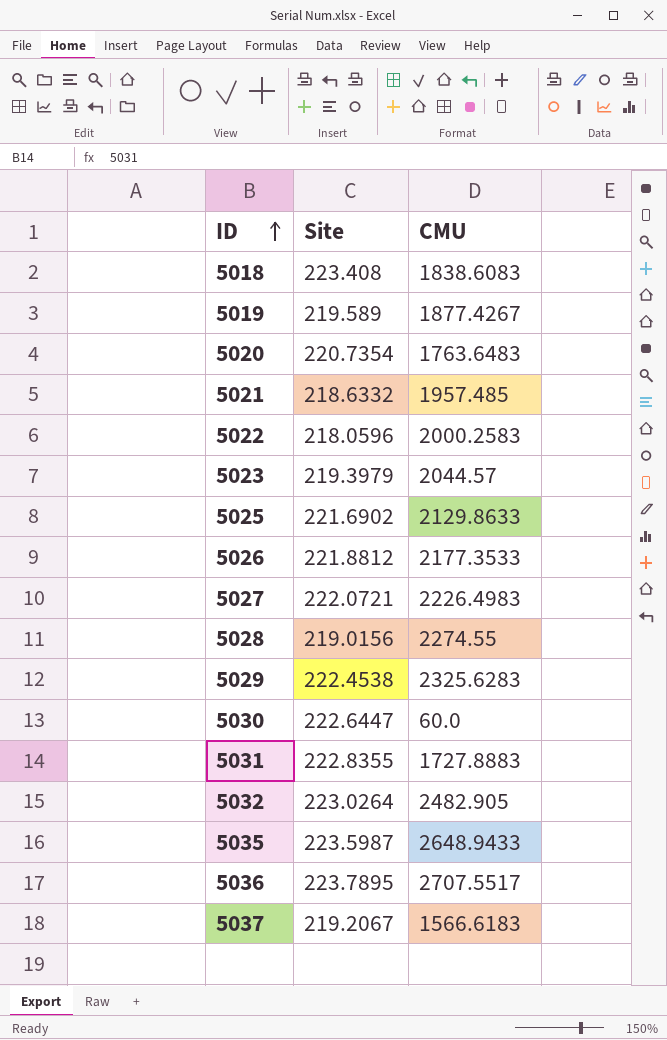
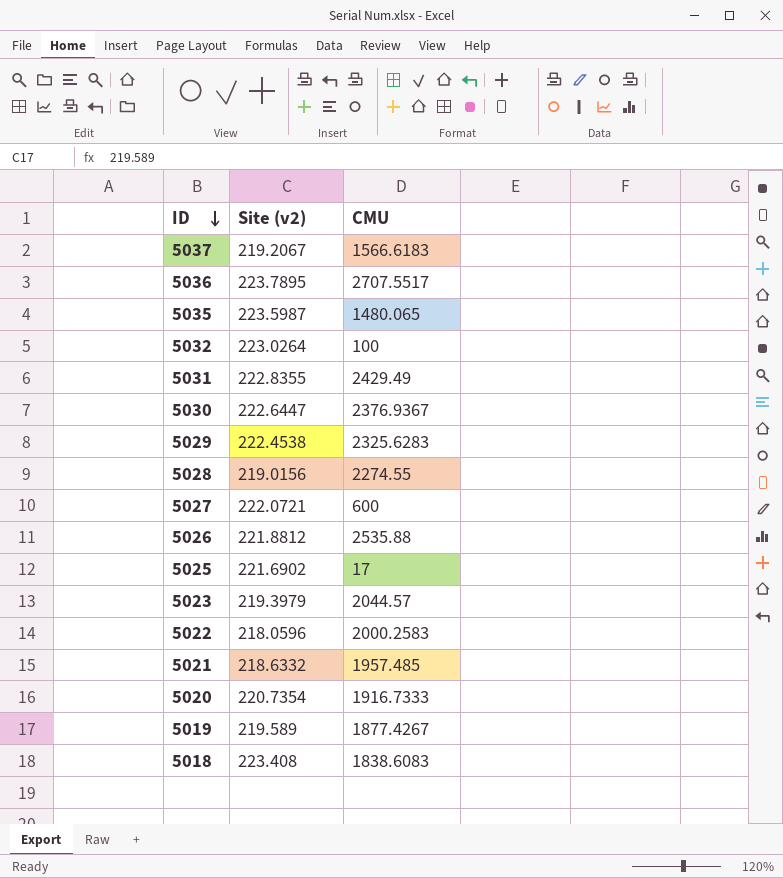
row order: ID ascending -> ID descending
column name: Site -> Site (v2)
5035 | CMU: 2648.9433 -> 1480.065
5032 | CMU: 2482.905 -> 100
5031 | CMU: 1727.8883 -> 2429.49
5030 | CMU: 60.0 -> 2376.9367
5027 | CMU: 2226.4983 -> 600
5026 | CMU: 2177.3533 -> 2535.88
5025 | CMU: 2129.8633 -> 17
5020 | CMU: 1763.6483 -> 1916.7333

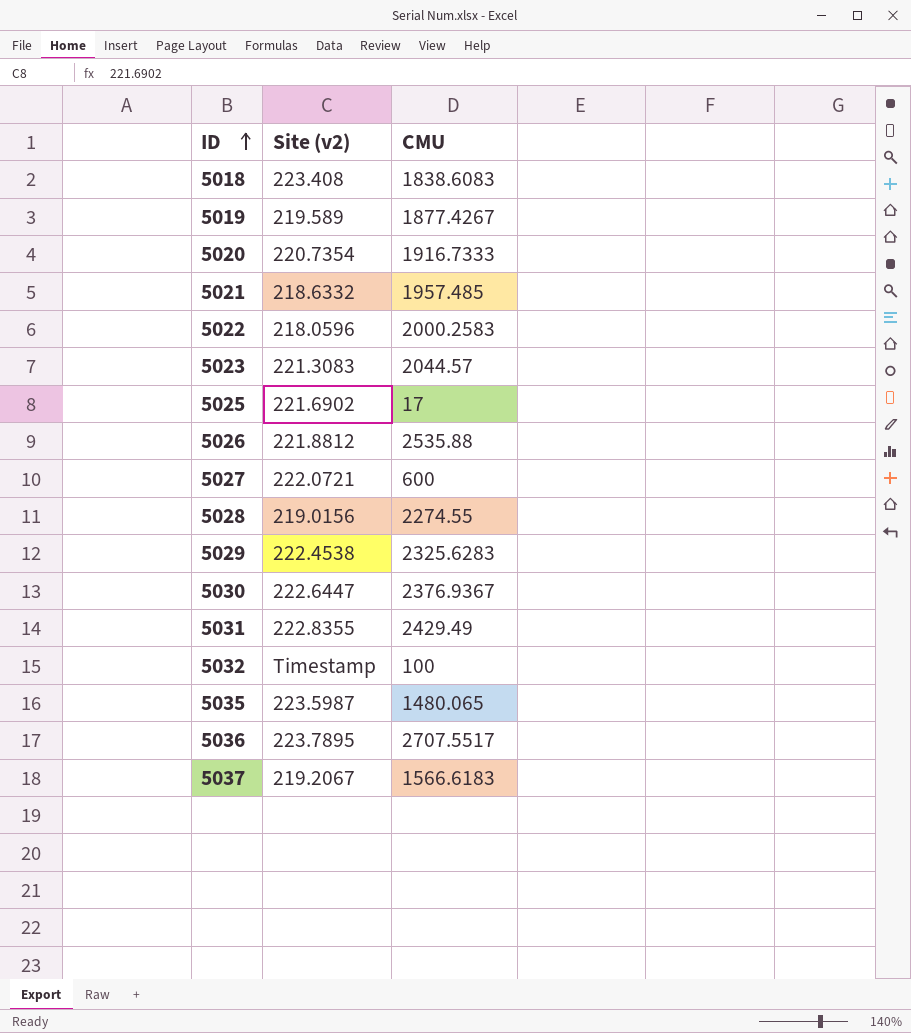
row order: ID descending -> ID ascending
5023 | Site (v2): 219.3979 -> 221.3083
5032 | Site (v2): 223.0264 -> Timestamp

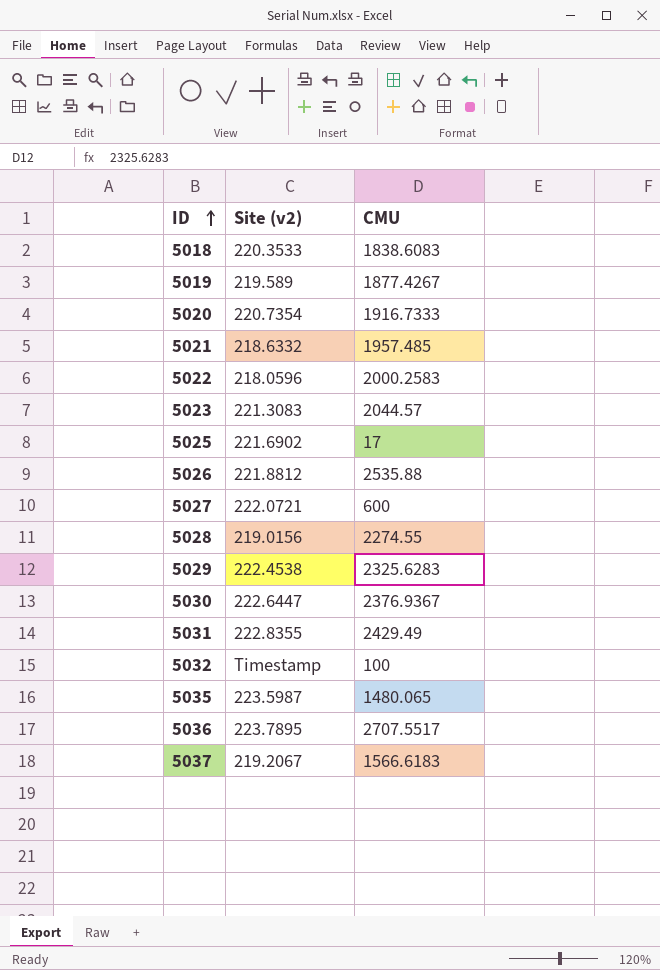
5018 | Site (v2): 223.408 -> 220.3533

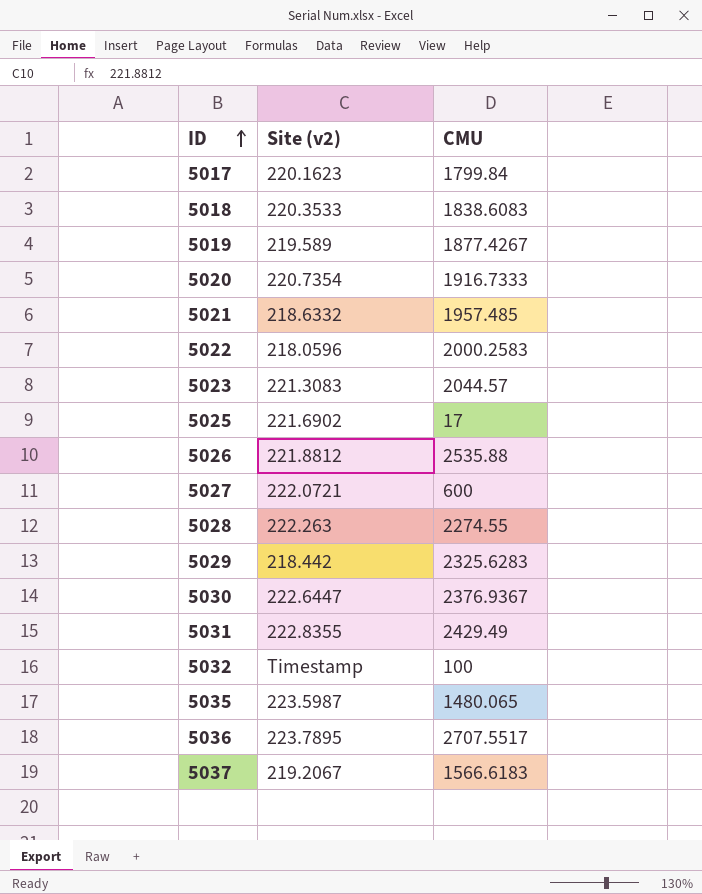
row 5017: none -> 220.1623 | 1799.84
5028 | Site (v2): 219.0156 -> 222.263
5029 | Site (v2): 222.4538 -> 218.442

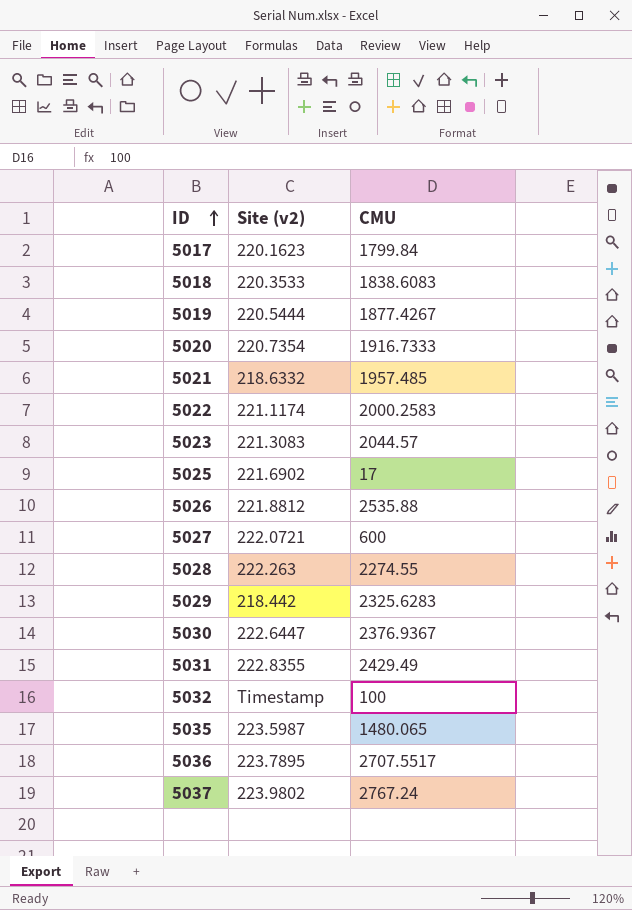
5019 | Site (v2): 219.589 -> 220.5444
5022 | Site (v2): 218.0596 -> 221.1174
5037 | Site (v2): 219.2067 -> 223.9802
5037 | CMU: 1566.6183 -> 2767.24

